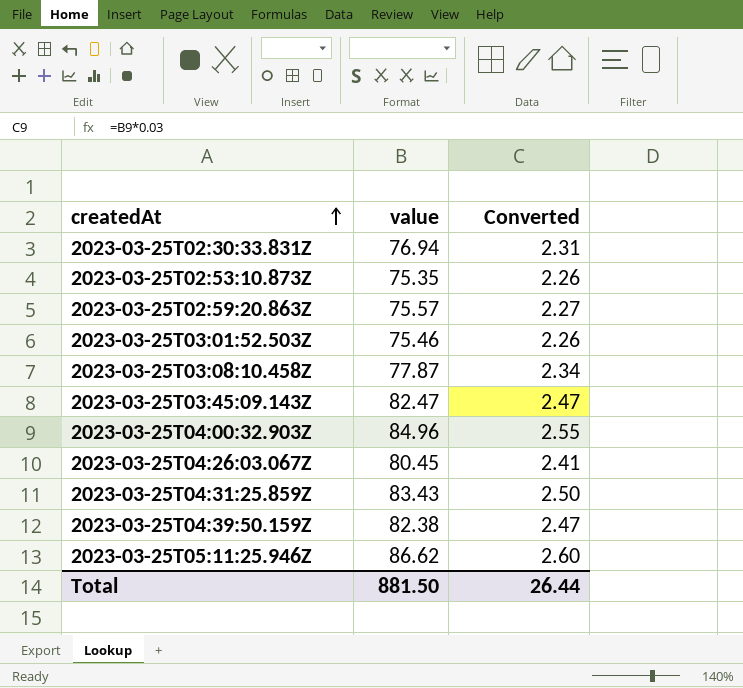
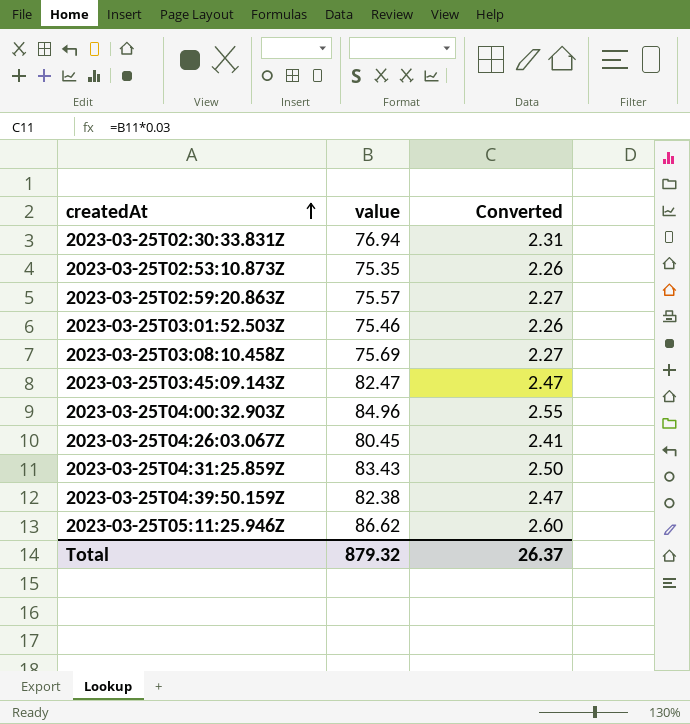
2023-03-25T03:08:10.458Z | value: 77.87 -> 75.69
2023-03-25T03:08:10.458Z | Converted: 2.34 -> 2.27
Total | value: 881.50 -> 879.32
Total | Converted: 26.44 -> 26.37

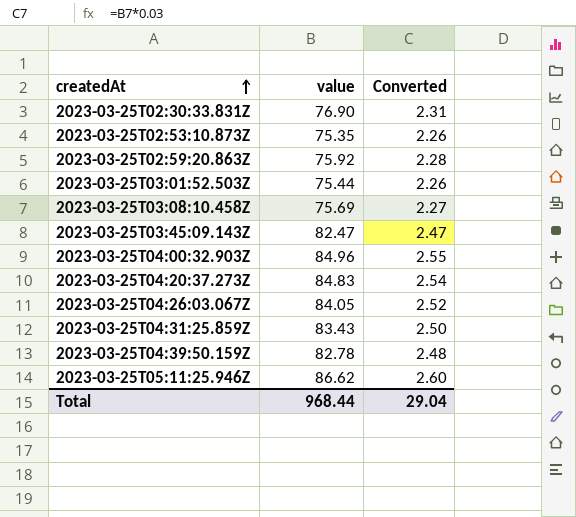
2023-03-25T02:30:33.831Z | value: 76.94 -> 76.90
2023-03-25T02:59:20.863Z | value: 75.57 -> 75.92
2023-03-25T02:59:20.863Z | Converted: 2.27 -> 2.28
2023-03-25T03:01:52.503Z | value: 75.46 -> 75.44
row 2023-03-25T04:20:37.273Z: none -> 84.83 | 2.54
2023-03-25T04:26:03.067Z | value: 80.45 -> 84.05
2023-03-25T04:26:03.067Z | Converted: 2.41 -> 2.52
2023-03-25T04:39:50.159Z | value: 82.38 -> 82.78
2023-03-25T04:39:50.159Z | Converted: 2.47 -> 2.48
Total | value: 879.32 -> 968.44
Total | Converted: 26.37 -> 29.04

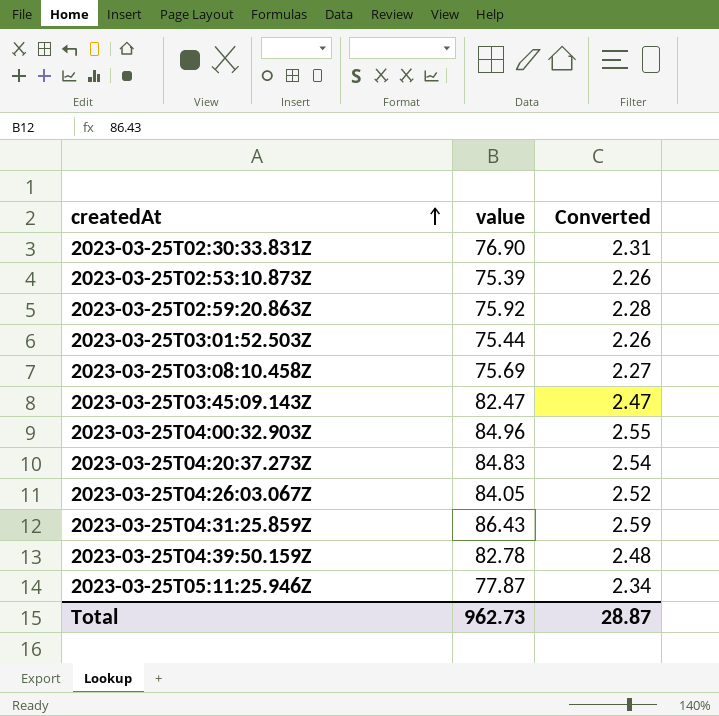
2023-03-25T02:53:10.873Z | value: 75.35 -> 75.39
2023-03-25T04:31:25.859Z | value: 83.43 -> 86.43
2023-03-25T04:31:25.859Z | Converted: 2.50 -> 2.59
2023-03-25T05:11:25.946Z | value: 86.62 -> 77.87
2023-03-25T05:11:25.946Z | Converted: 2.60 -> 2.34
Total | value: 968.44 -> 962.73
Total | Converted: 29.04 -> 28.87

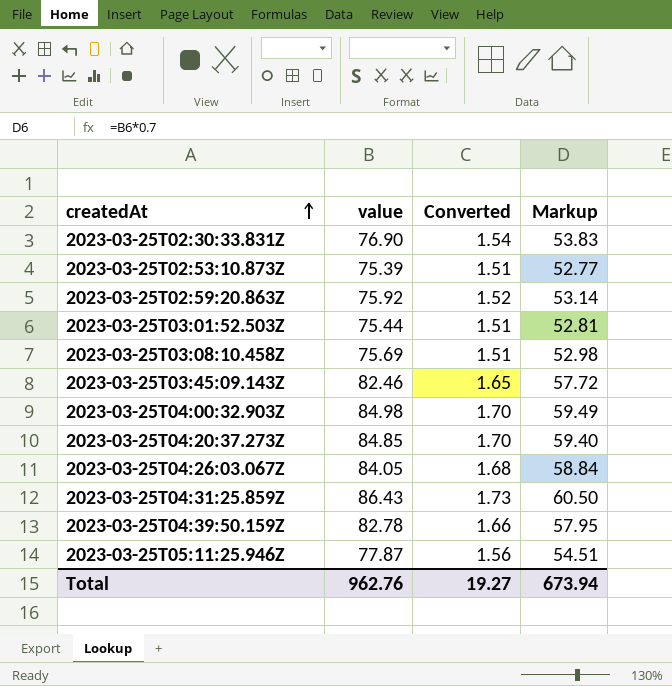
column Converted | formula: [value] * 0.03 -> [value] * 0.02
column Markup | formula: none -> [value] * 0.7
2023-03-25T03:45:09.143Z | value: 82.47 -> 82.46
2023-03-25T04:00:32.903Z | value: 84.96 -> 84.98
2023-03-25T04:20:37.273Z | value: 84.83 -> 84.85
Total | value: 962.73 -> 962.76
Total | Converted: 28.87 -> 19.27

